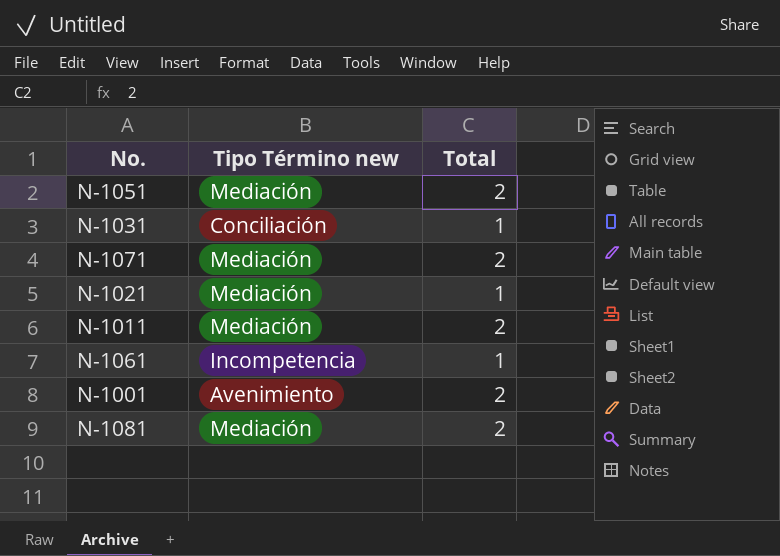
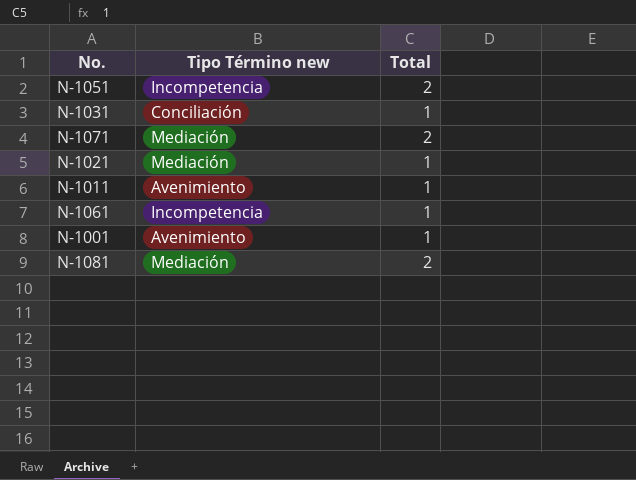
N-1051 | Tipo Término new: Mediación -> Incompetencia
N-1011 | Tipo Término new: Mediación -> Avenimiento
N-1011 | Total: 2 -> 1
N-1001 | Total: 2 -> 1

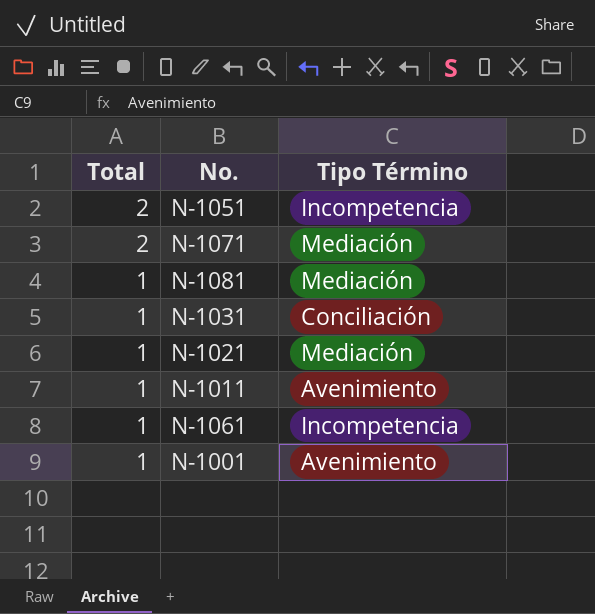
row order: none -> Total descending
column Total | position: 3 -> 1
column name: Tipo Término new -> Tipo Término
N-1081 | Total: 2 -> 1

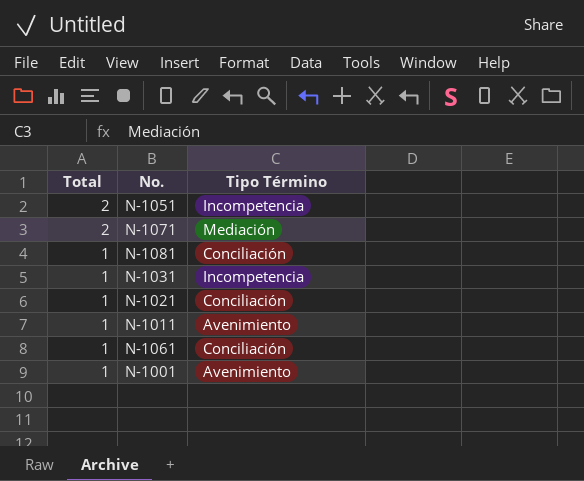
N-1081 | Tipo Término: Mediación -> Conciliación
N-1031 | Tipo Término: Conciliación -> Incompetencia
N-1021 | Tipo Término: Mediación -> Conciliación
N-1061 | Tipo Término: Incompetencia -> Conciliación

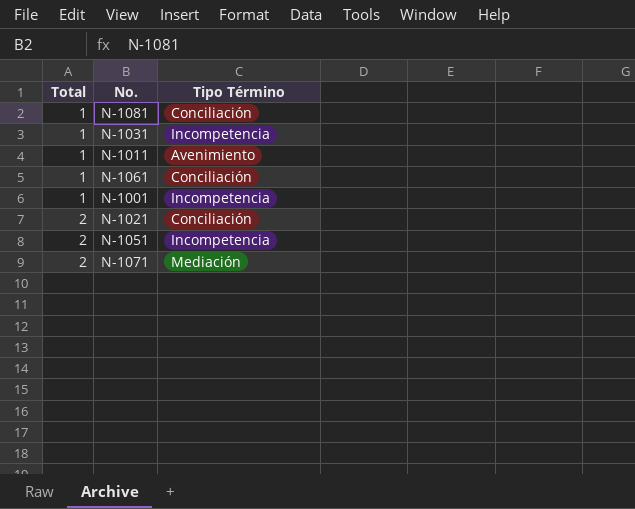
row order: Total descending -> Total ascending
N-1001 | Tipo Término: Avenimiento -> Incompetencia
N-1021 | Total: 1 -> 2

